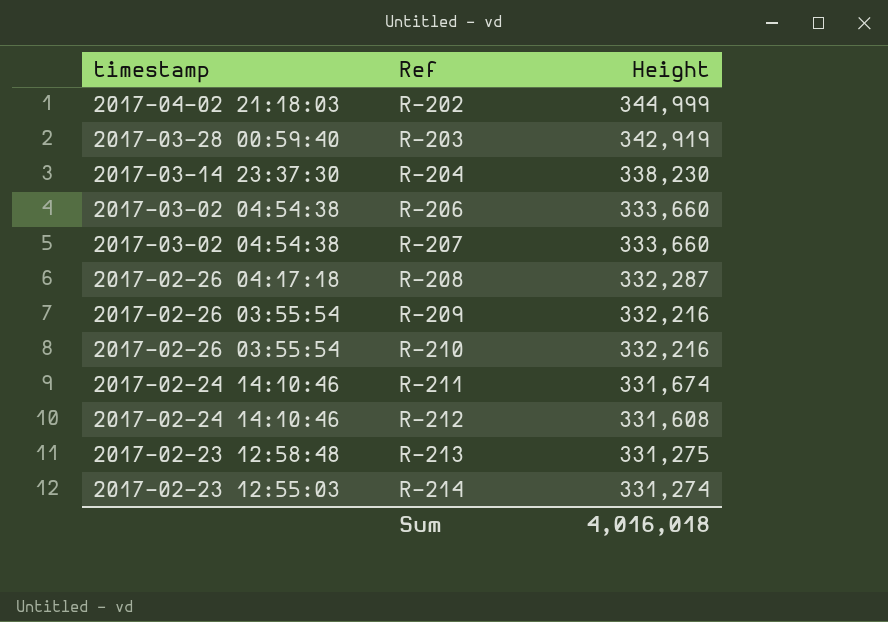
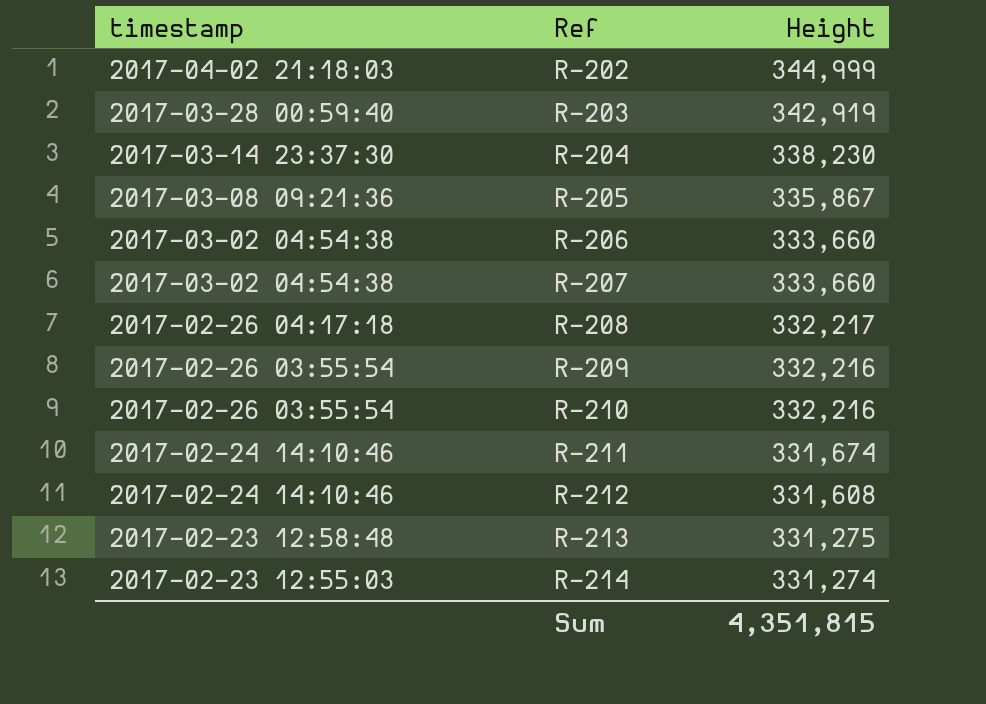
row R-205: none -> 2017-03-08 09:21:36 | 335,867
R-208 | Height: 332,287 -> 332,217
Sum | Height: 4,016,018 -> 4,351,815

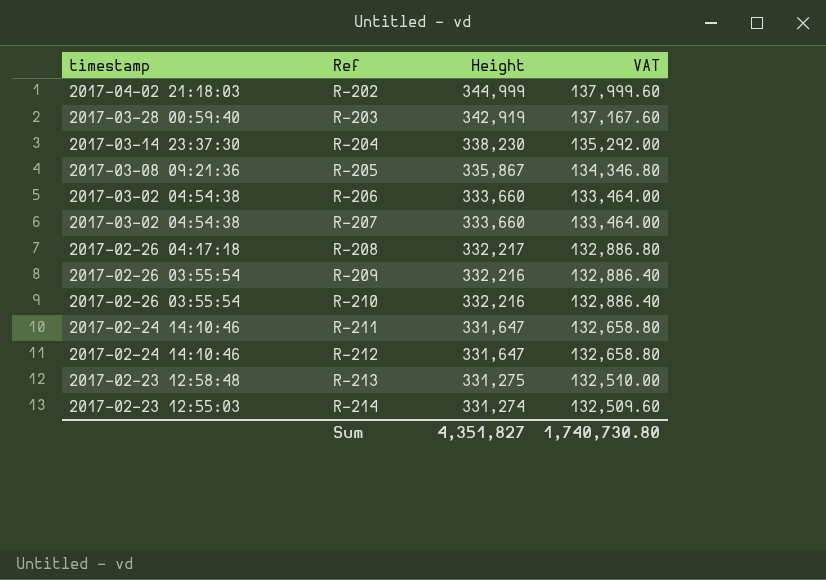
column VAT | formula: none -> [Height] * 0.4
R-211 | Height: 331,674 -> 331,647
R-212 | Height: 331,608 -> 331,647
Sum | Height: 4,351,815 -> 4,351,827

